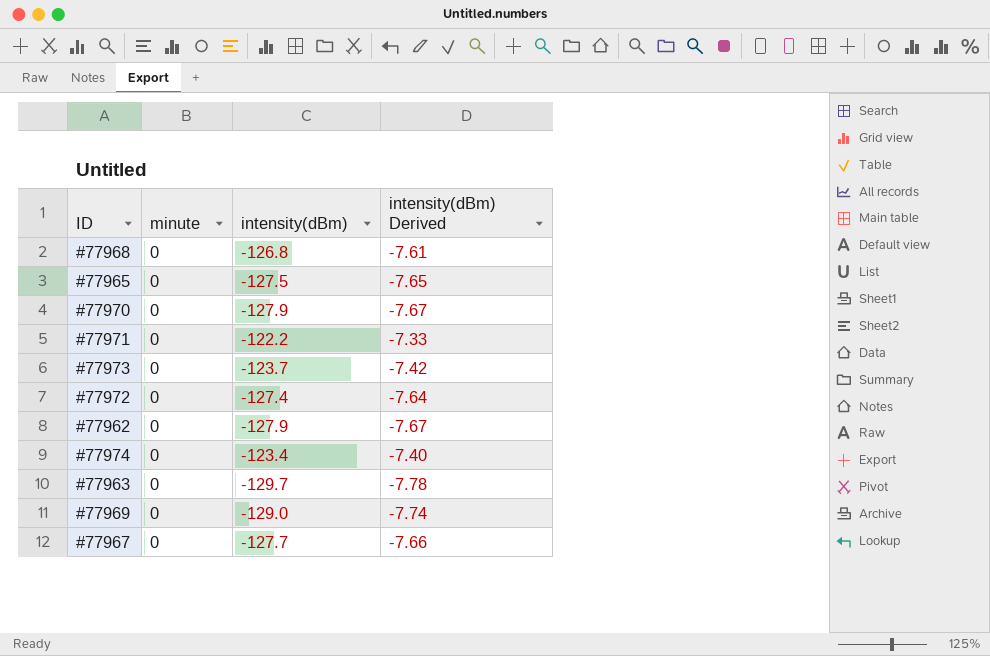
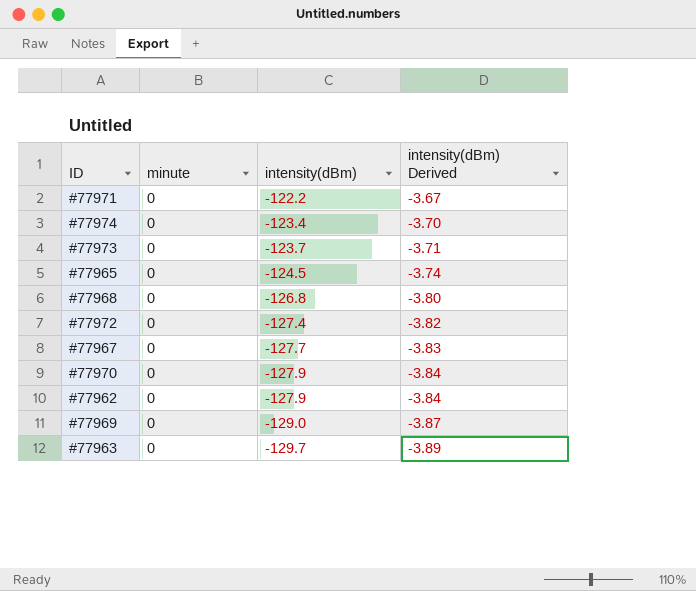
row order: none -> intensity(dBm) descending
column intensity(dBm) Derived | formula: [intensity(dBm)] * 0.06 -> [intensity(dBm)] * 0.03
#77965 | intensity(dBm): -127.5 -> -124.5

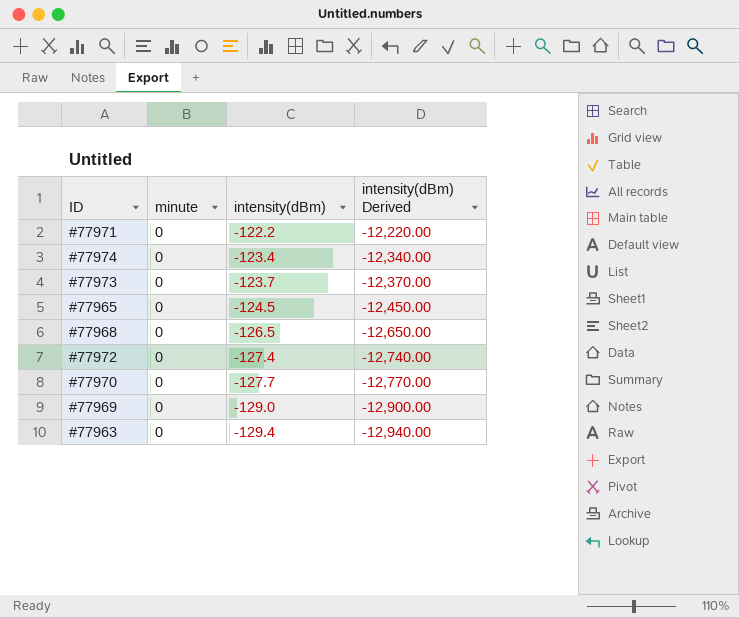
column intensity(dBm) Derived | formula: [intensity(dBm)] * 0.03 -> [intensity(dBm)] * 100
row #77967: 0 | -127.7 | -3.83 -> none
row #77962: 0 | -127.9 | -3.84 -> none
#77968 | intensity(dBm): -126.8 -> -126.5
#77970 | intensity(dBm): -127.9 -> -127.7
#77963 | intensity(dBm): -129.7 -> -129.4

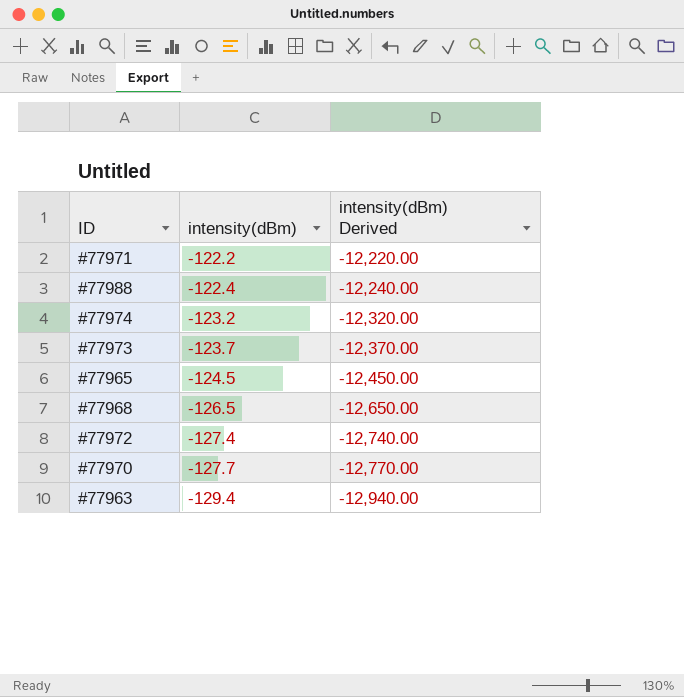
column minute | position: 2 -> none
row #77969: 0 | -129.0 | -12,900.00 -> none
row #77988: none -> -122.4 | -12,240.00
#77974 | intensity(dBm): -123.4 -> -123.2
#77974 | intensity(dBm) Derived: -12,340.00 -> -12,320.00

